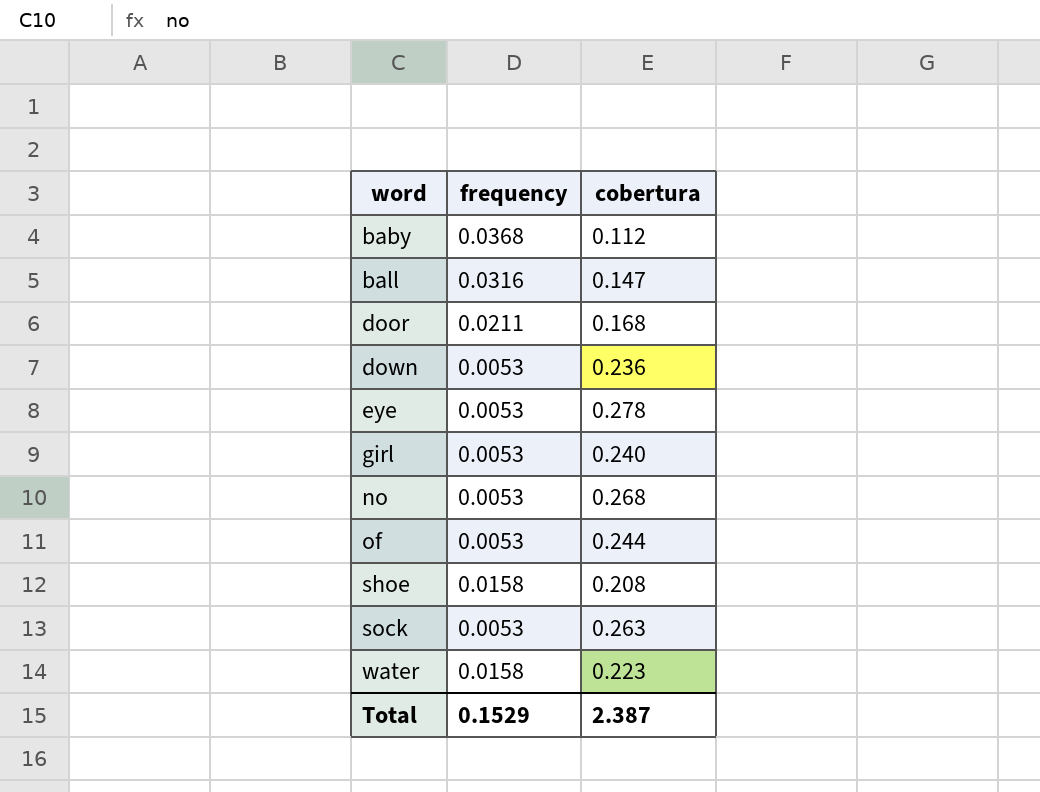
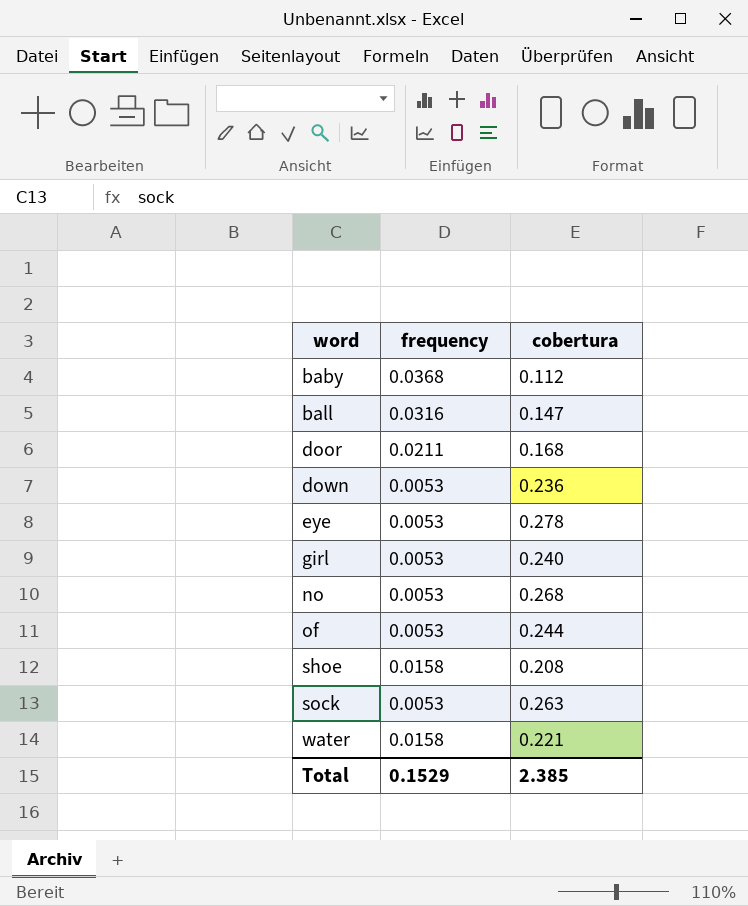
water | cobertura: 0.223 -> 0.221
Total | cobertura: 2.387 -> 2.385

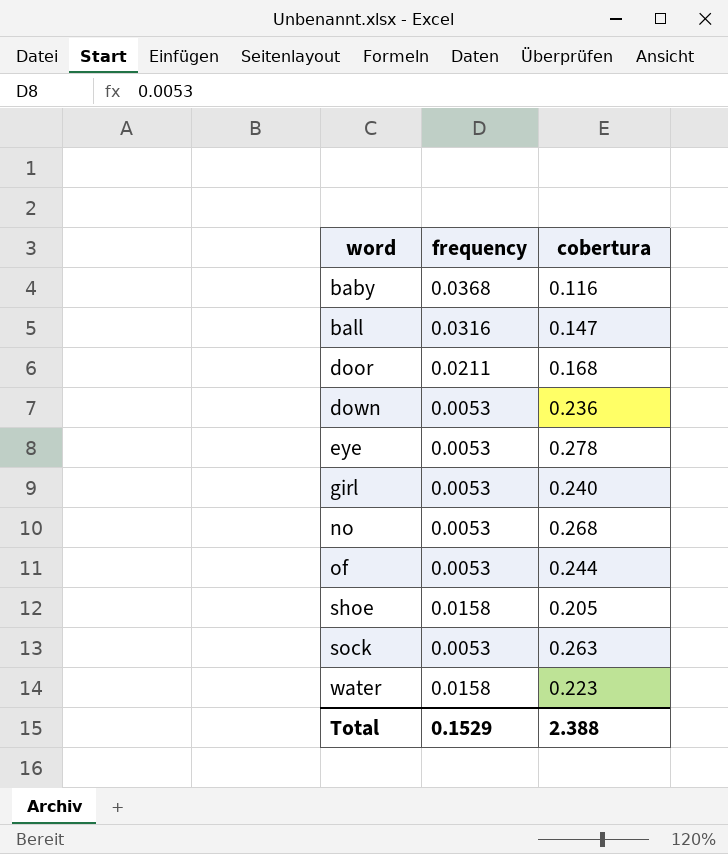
baby | cobertura: 0.112 -> 0.116
shoe | cobertura: 0.208 -> 0.205
water | cobertura: 0.221 -> 0.223
Total | cobertura: 2.385 -> 2.388

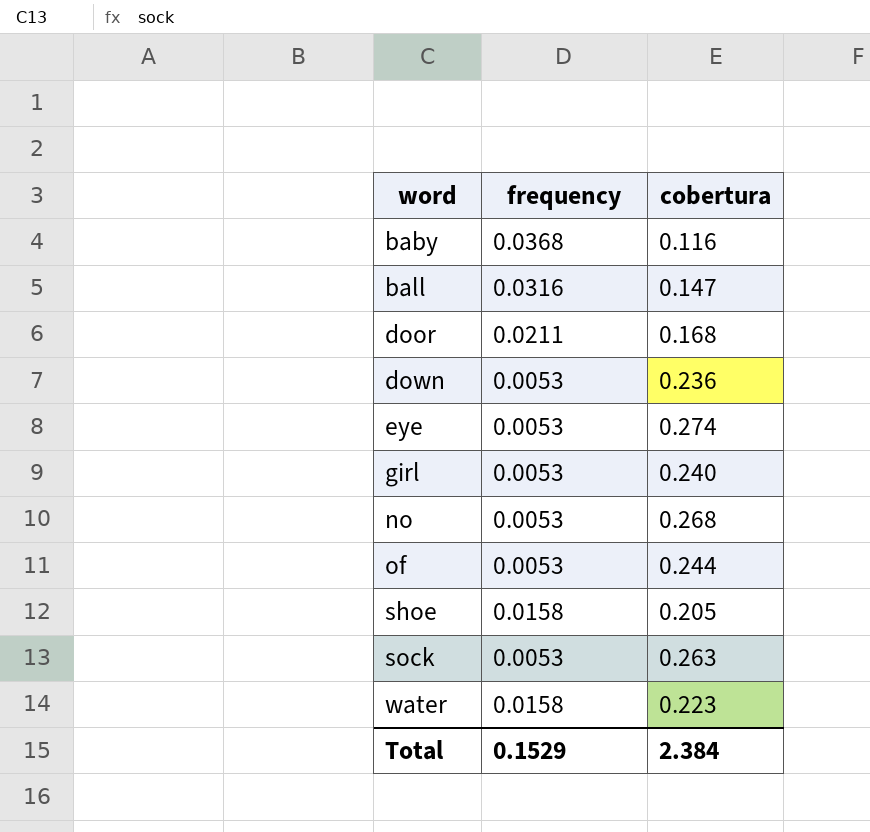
eye | cobertura: 0.278 -> 0.274
Total | cobertura: 2.388 -> 2.384

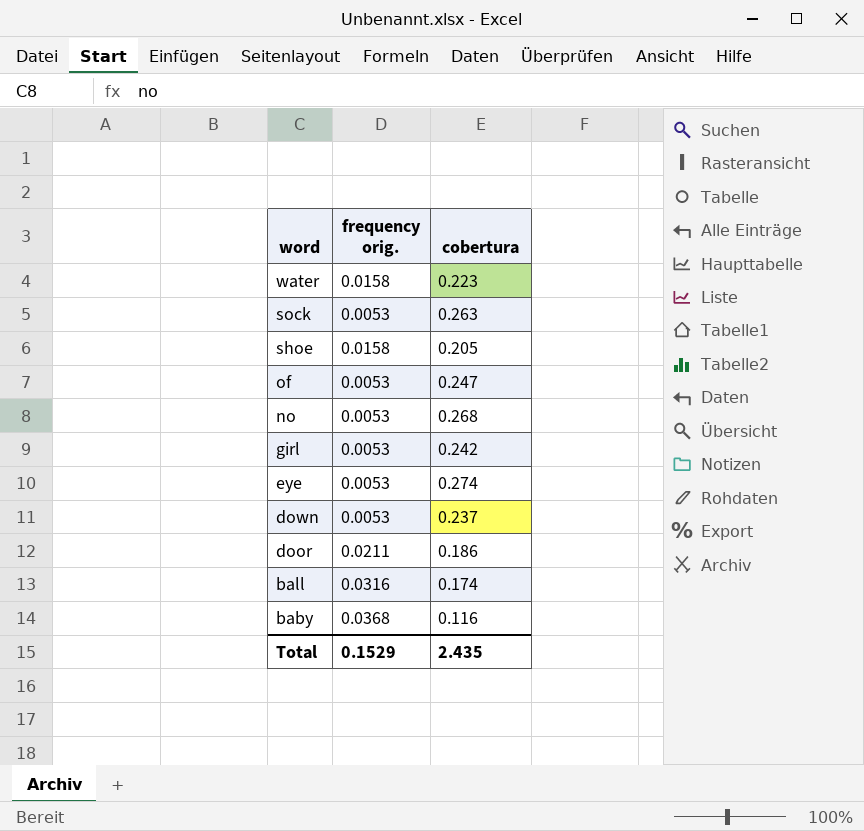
row order: word ascending -> word descending
column name: frequency -> frequency orig.
of | cobertura: 0.244 -> 0.247
girl | cobertura: 0.240 -> 0.242
down | cobertura: 0.236 -> 0.237
door | cobertura: 0.168 -> 0.186
ball | cobertura: 0.147 -> 0.174
Total | cobertura: 2.384 -> 2.435

